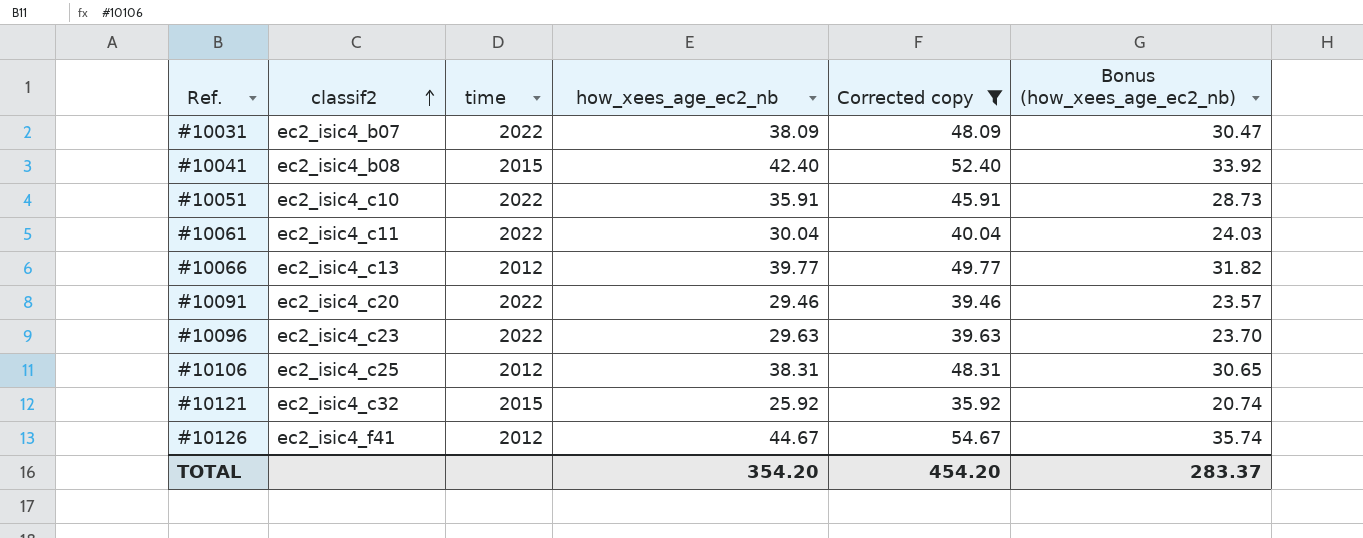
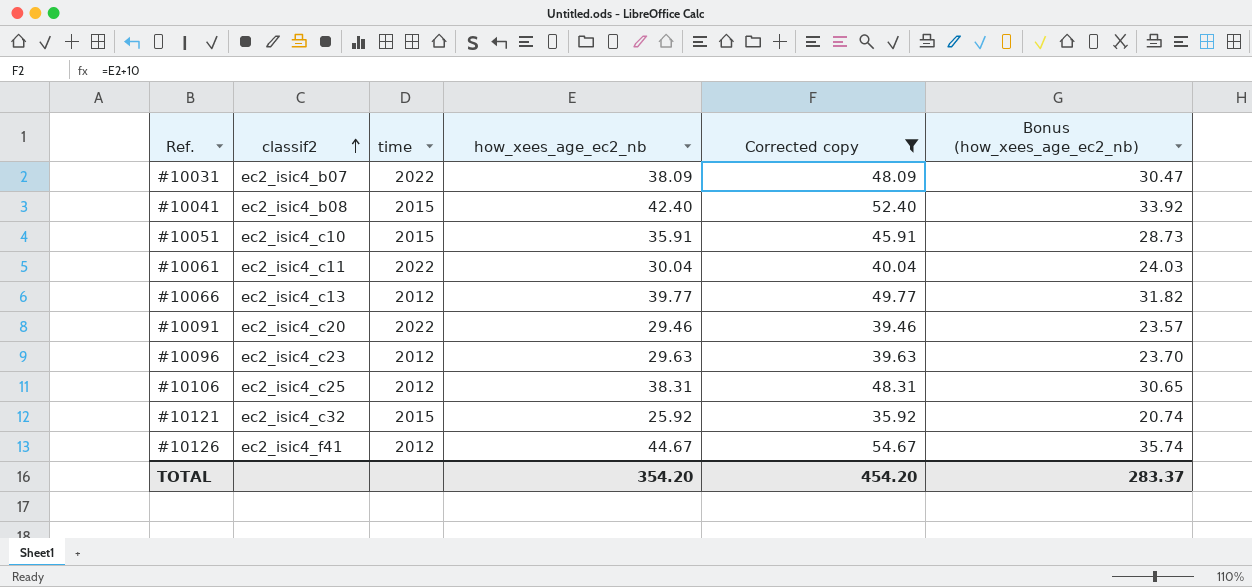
#10051 | time: 2022 -> 2015
#10096 | time: 2022 -> 2012

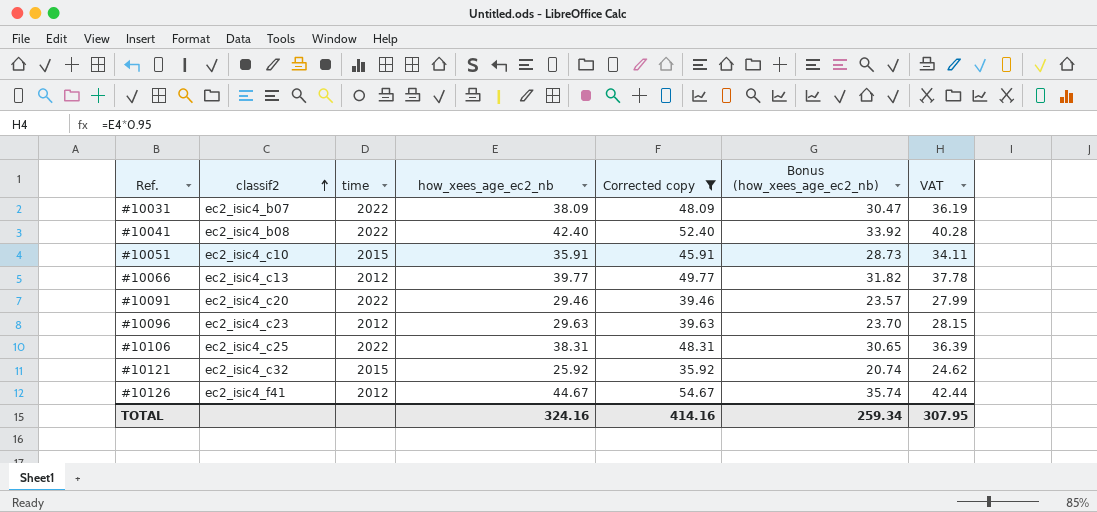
column VAT | formula: none -> [how_xees_age_ec2_nb] * 0.95
row #10061: ec2_isic4_c11 | 2022 | 30.04 | 40.04 | 24.03 -> none
#10041 | time: 2015 -> 2022
#10106 | time: 2012 -> 2022
TOTAL | how_xees_age_ec2_nb: 354.20 -> 324.16
TOTAL | Corrected copy: 454.20 -> 414.16
TOTAL | Bonus (how_xees_age_ec2_nb): 283.37 -> 259.34

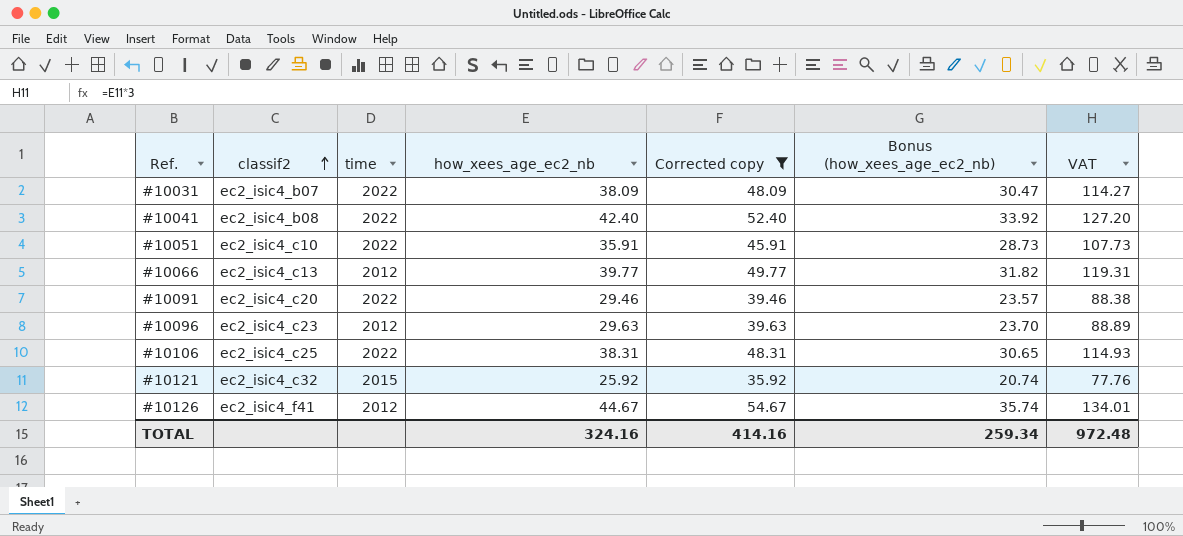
column VAT | formula: [how_xees_age_ec2_nb] * 0.95 -> [how_xees_age_ec2_nb] * 3
#10051 | time: 2015 -> 2022
TOTAL | VAT: 307.95 -> 972.48

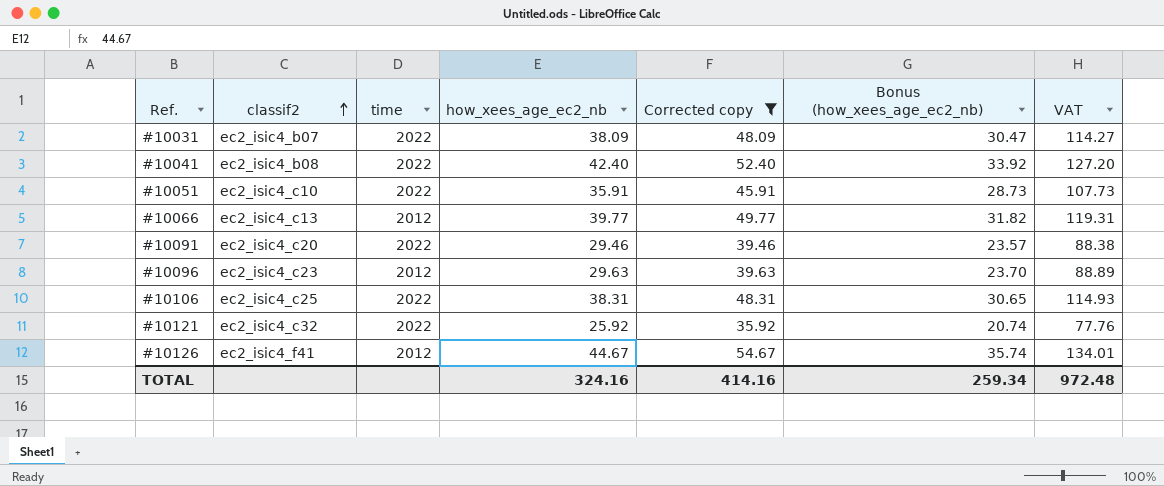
#10121 | time: 2015 -> 2022

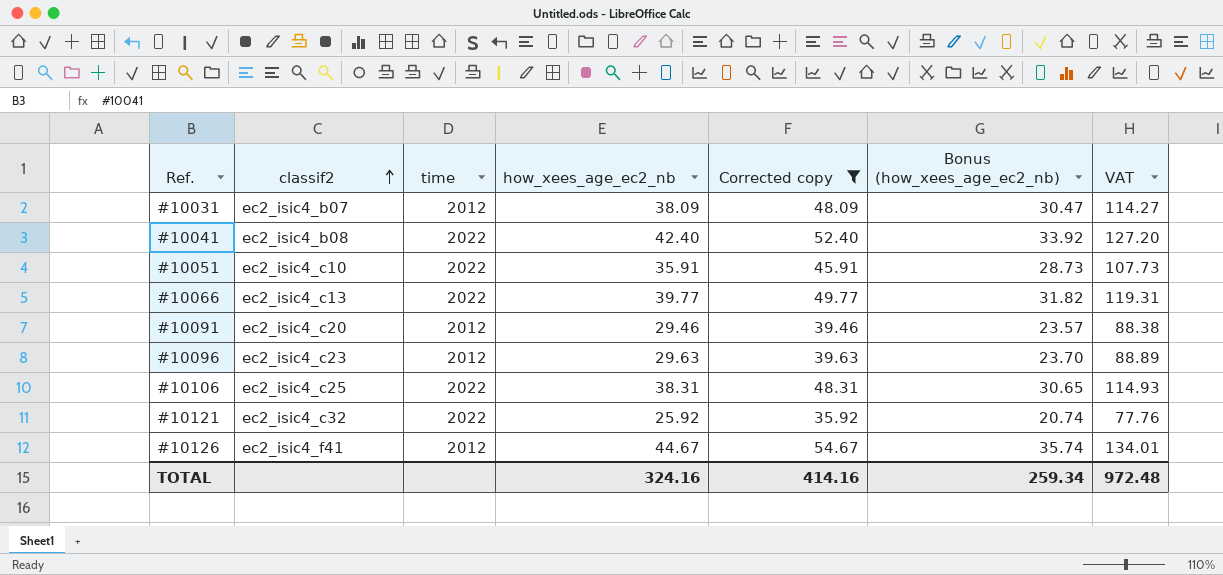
#10031 | time: 2022 -> 2012
#10066 | time: 2012 -> 2022
#10091 | time: 2022 -> 2012

